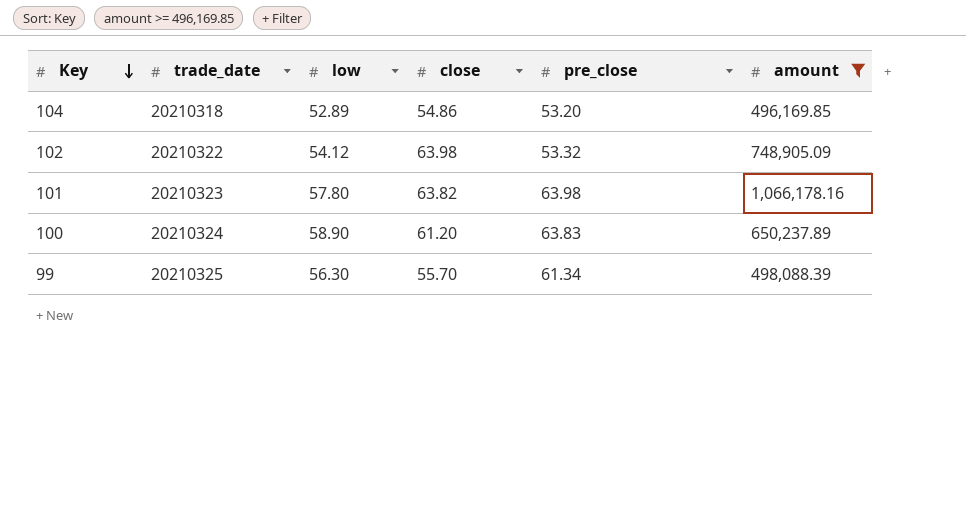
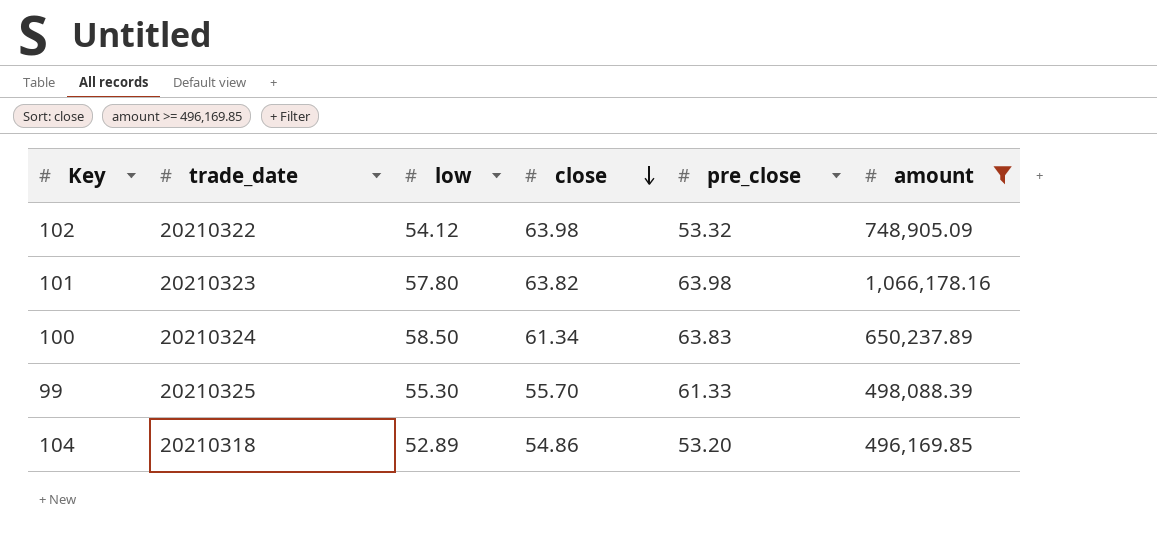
row order: Key descending -> close descending
100 | low: 58.90 -> 58.50
100 | close: 61.20 -> 61.34
99 | low: 56.30 -> 55.30
99 | pre_close: 61.34 -> 61.33

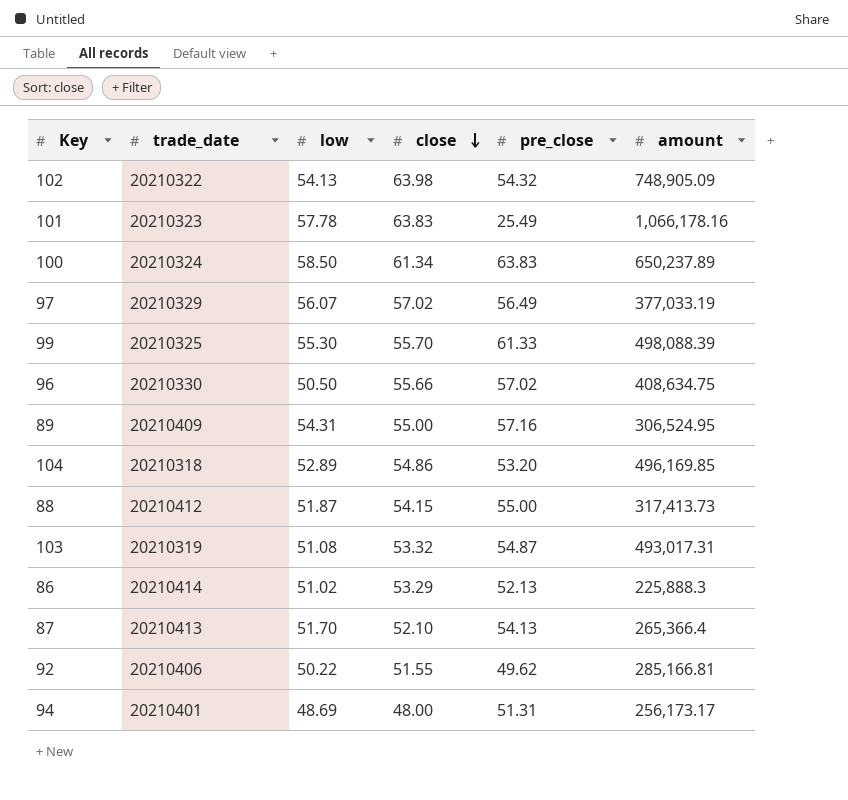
filter: amount >= 496,169.85 -> none
102 | low: 54.12 -> 54.13
102 | pre_close: 53.32 -> 54.32
101 | low: 57.80 -> 57.78
101 | close: 63.82 -> 63.83
101 | pre_close: 63.98 -> 25.49

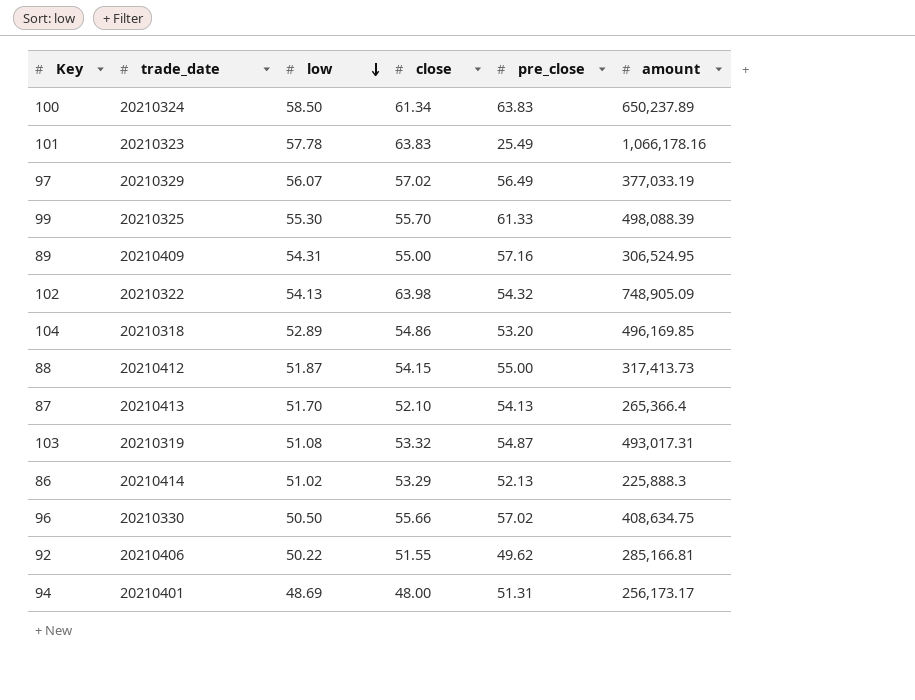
row order: close descending -> low descending

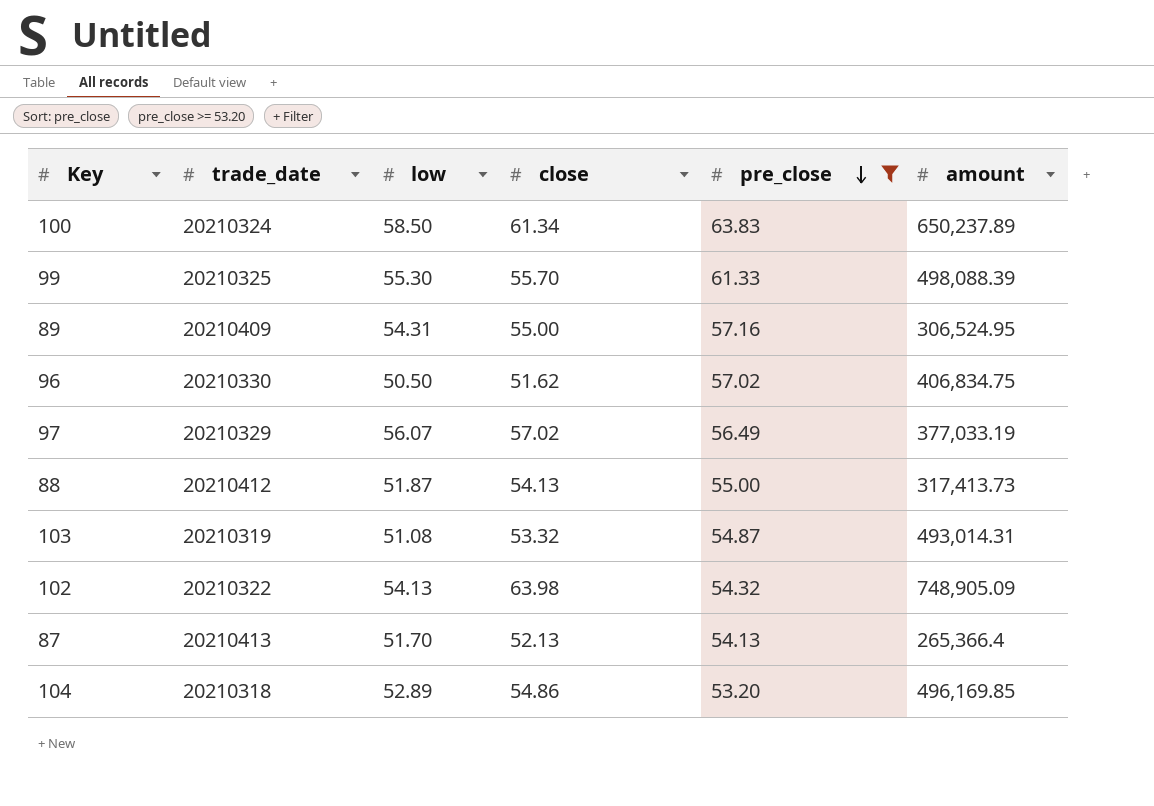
filter: none -> pre_close >= 53.20
row order: low descending -> pre_close descending
96 | close: 55.66 -> 51.62
96 | amount: 408,634.75 -> 406,834.75
88 | close: 54.15 -> 54.13
103 | amount: 493,017.31 -> 493,014.31
87 | close: 52.10 -> 52.13

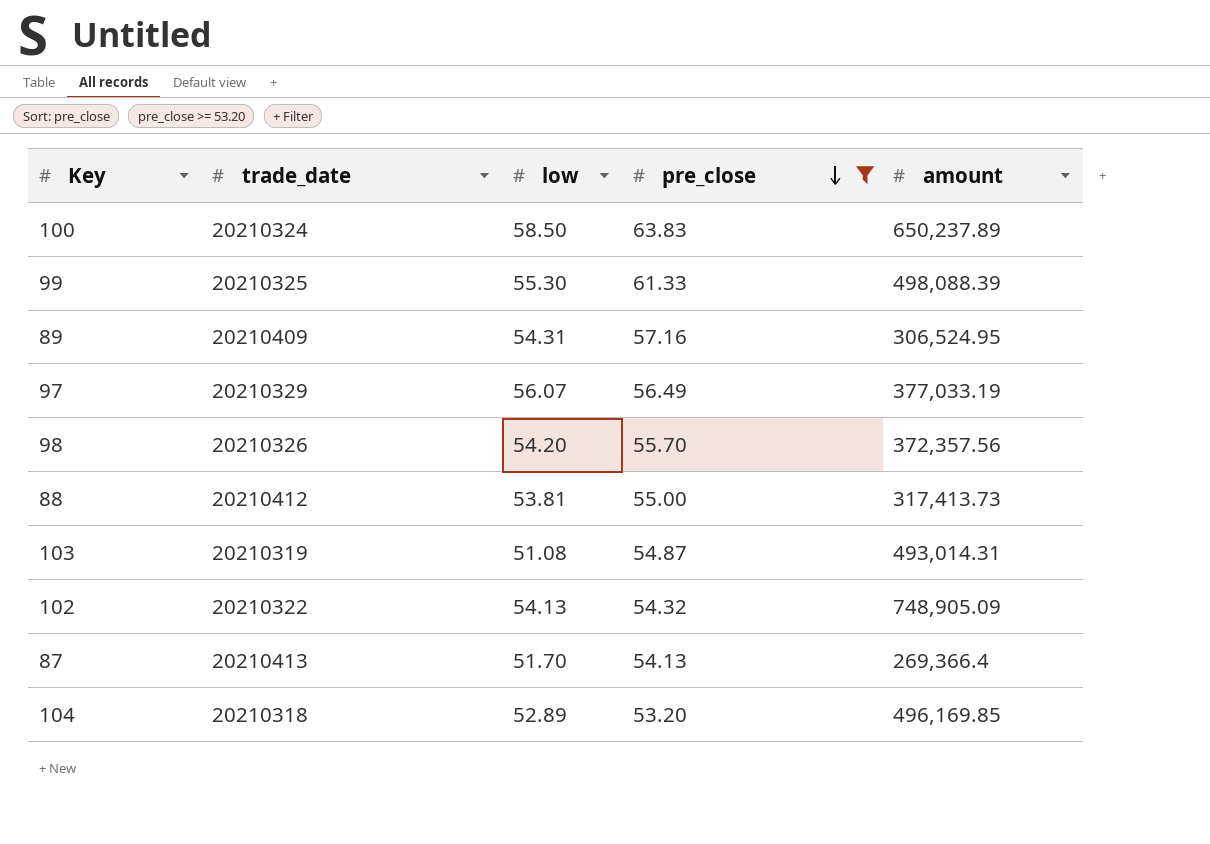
column close | position: 4 -> none
row 96: 20210330 | 50.50 | 51.62 | 57.02 | 406,834.75 -> none
row 98: none -> 20210326 | 54.20 | 55.70 | 372,357.56
88 | low: 51.87 -> 53.81
87 | amount: 265,366.4 -> 269,366.4

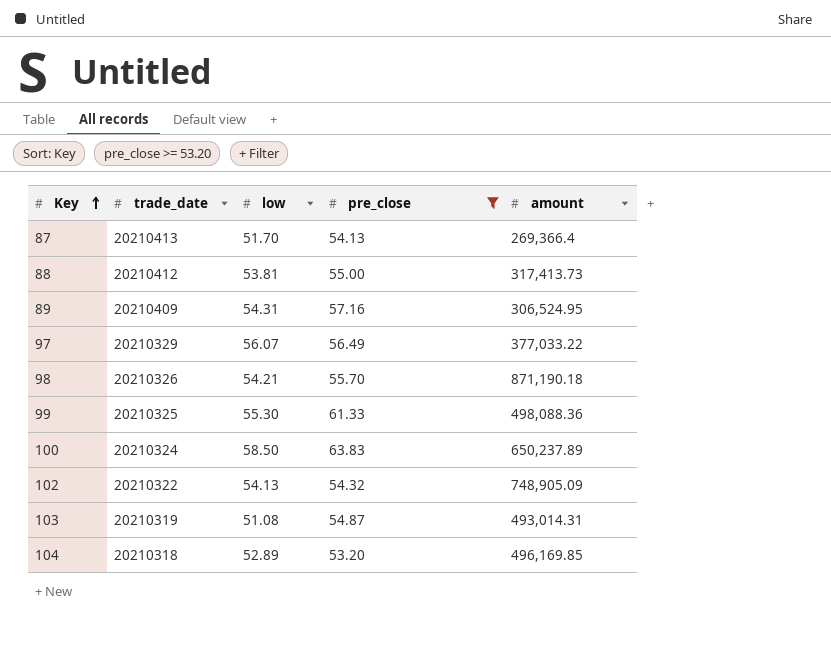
row order: pre_close descending -> Key ascending
97 | amount: 377,033.19 -> 377,033.22
98 | low: 54.20 -> 54.21
98 | amount: 372,357.56 -> 871,190.18
99 | amount: 498,088.39 -> 498,088.36

